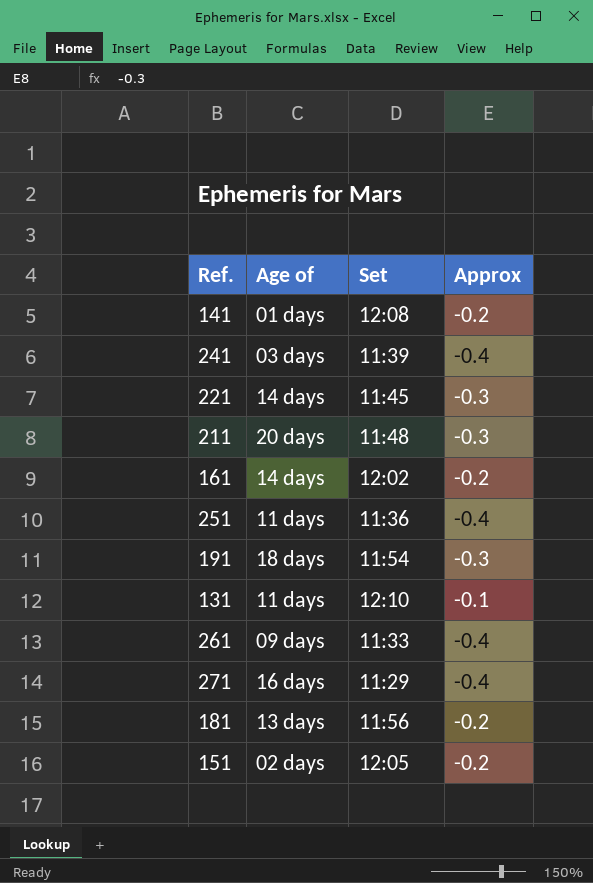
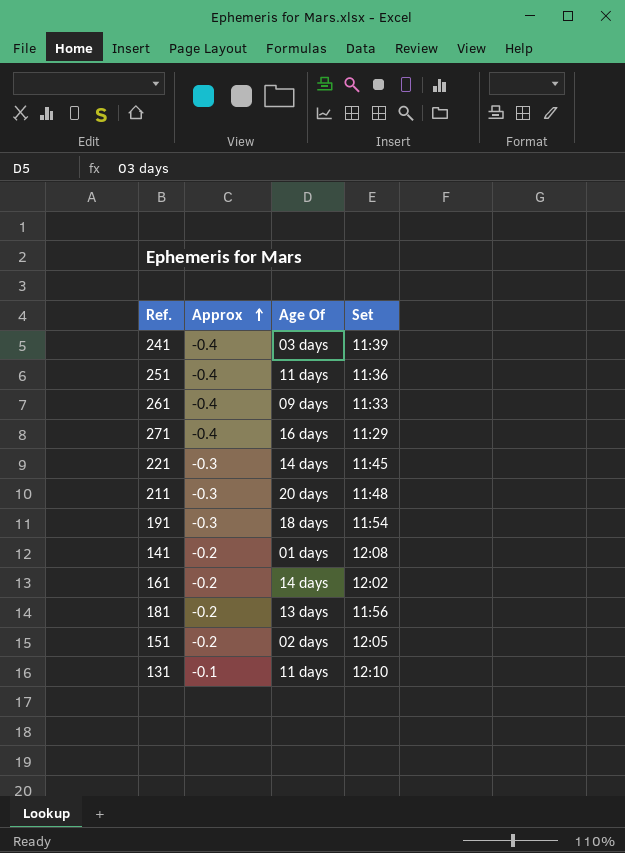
row order: none -> Approx ascending
column Approx | position: 4 -> 2
column name: Age of -> Age Of

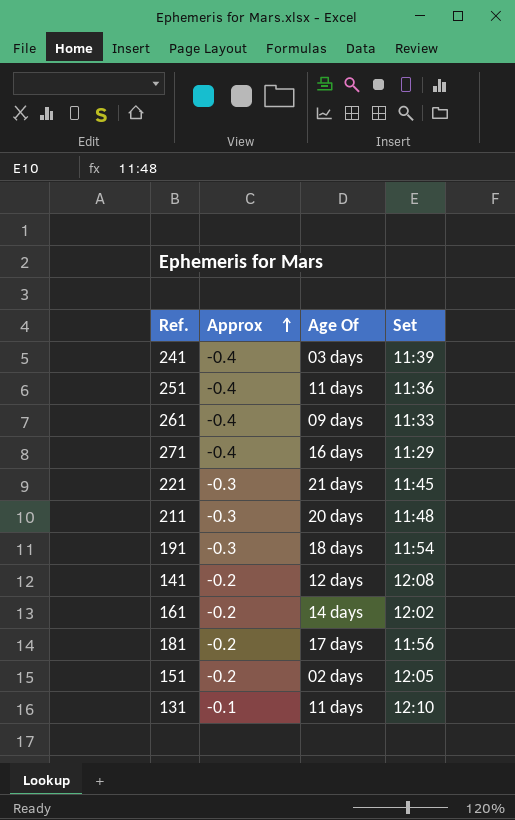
221 | Age Of: 14 days -> 21 days
141 | Age Of: 01 days -> 12 days
181 | Age Of: 13 days -> 17 days

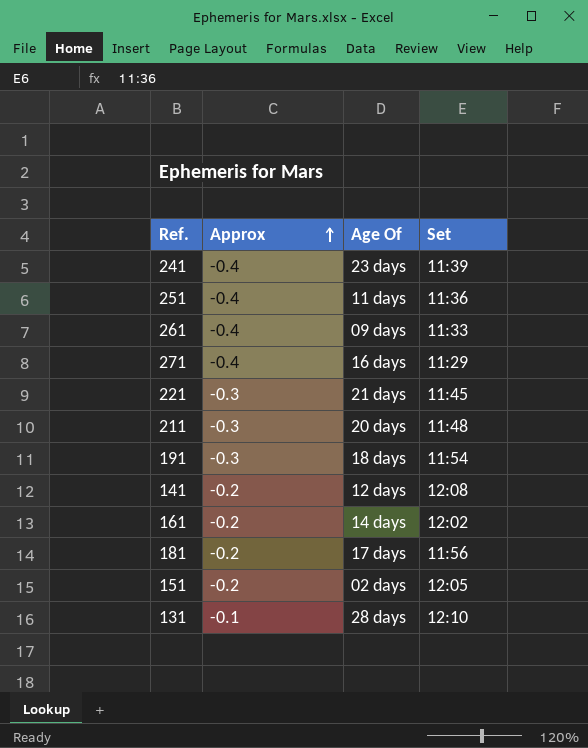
241 | Age Of: 03 days -> 23 days
131 | Age Of: 11 days -> 28 days

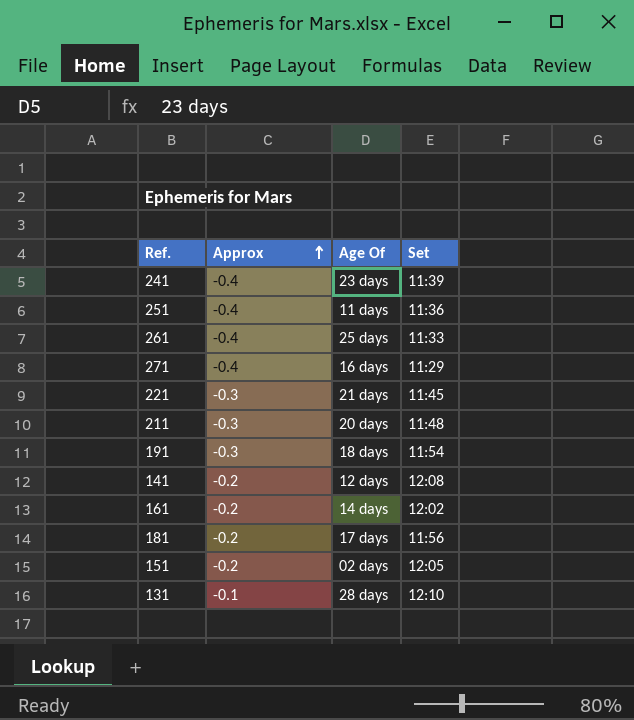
261 | Age Of: 09 days -> 25 days

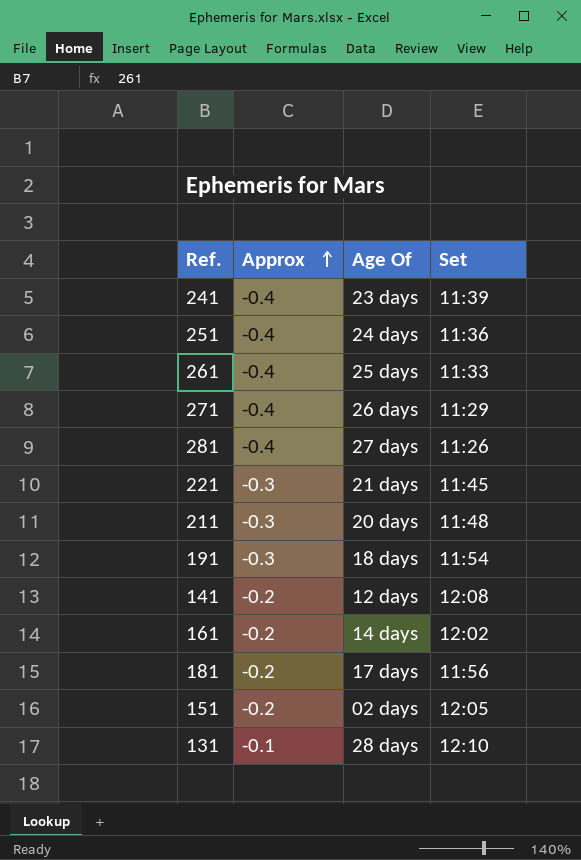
251 | Age Of: 11 days -> 24 days
271 | Age Of: 16 days -> 26 days
row 281: none -> -0.4 | 27 days | 11:26

